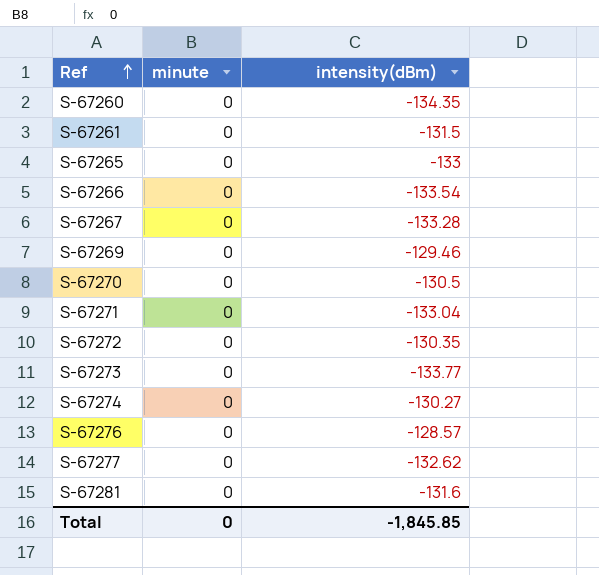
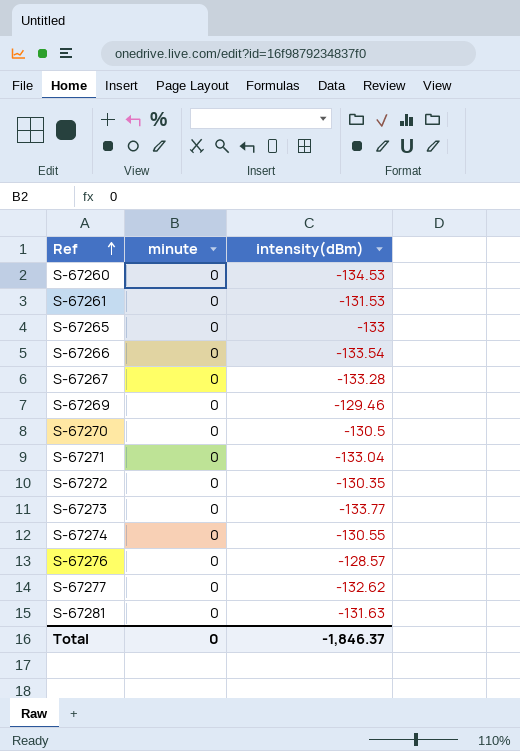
S-67260 | intensity(dBm): -134.35 -> -134.53
S-67261 | intensity(dBm): -131.5 -> -131.53
S-67274 | intensity(dBm): -130.27 -> -130.55
S-67281 | intensity(dBm): -131.6 -> -131.63
Total | intensity(dBm): -1,845.85 -> -1,846.37

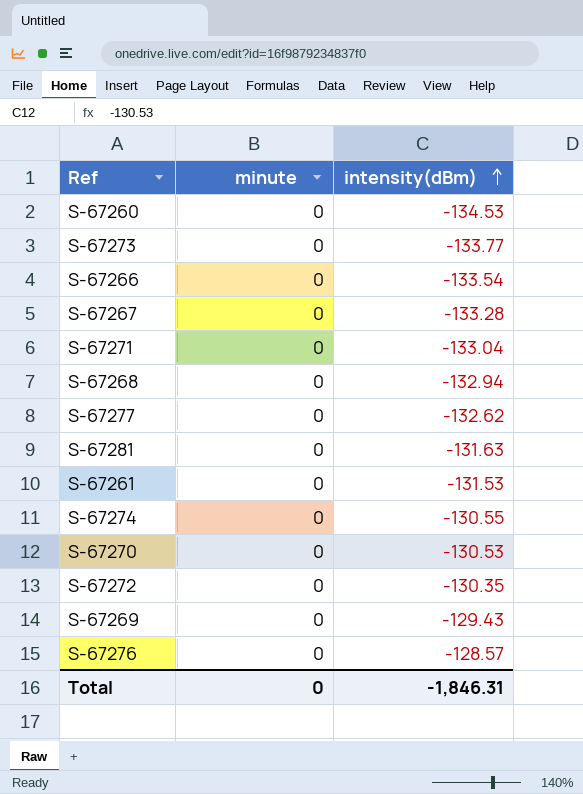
row order: Ref ascending -> intensity(dBm) ascending
row S-67265: 0 | -133 -> none
row S-67268: none -> 0 | -132.94
S-67270 | intensity(dBm): -130.5 -> -130.53
S-67269 | intensity(dBm): -129.46 -> -129.43
Total | intensity(dBm): -1,846.37 -> -1,846.31

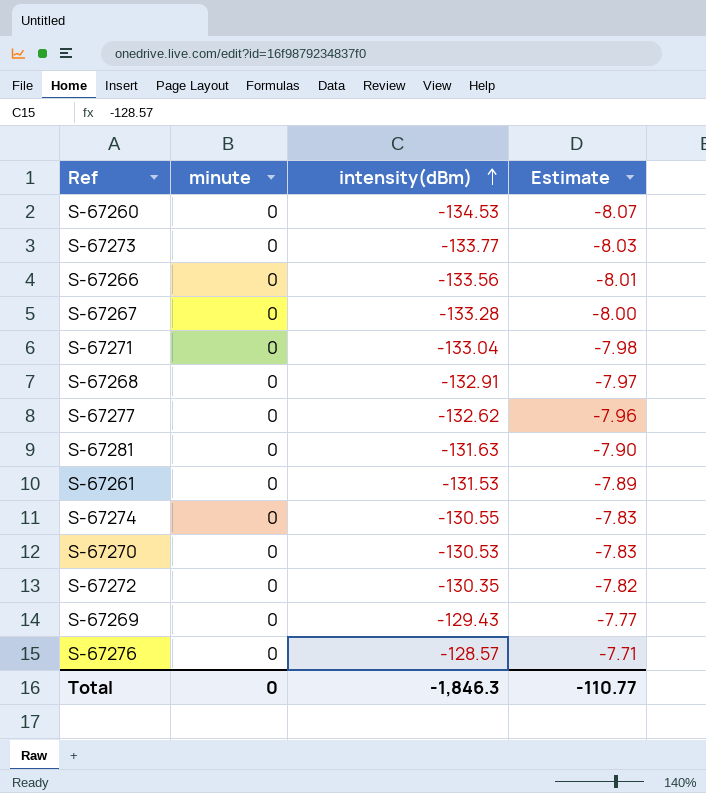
column Estimate | formula: none -> [intensity(dBm)] * 0.06
S-67266 | intensity(dBm): -133.54 -> -133.56
S-67268 | intensity(dBm): -132.94 -> -132.91
Total | intensity(dBm): -1,846.31 -> -1,846.3

